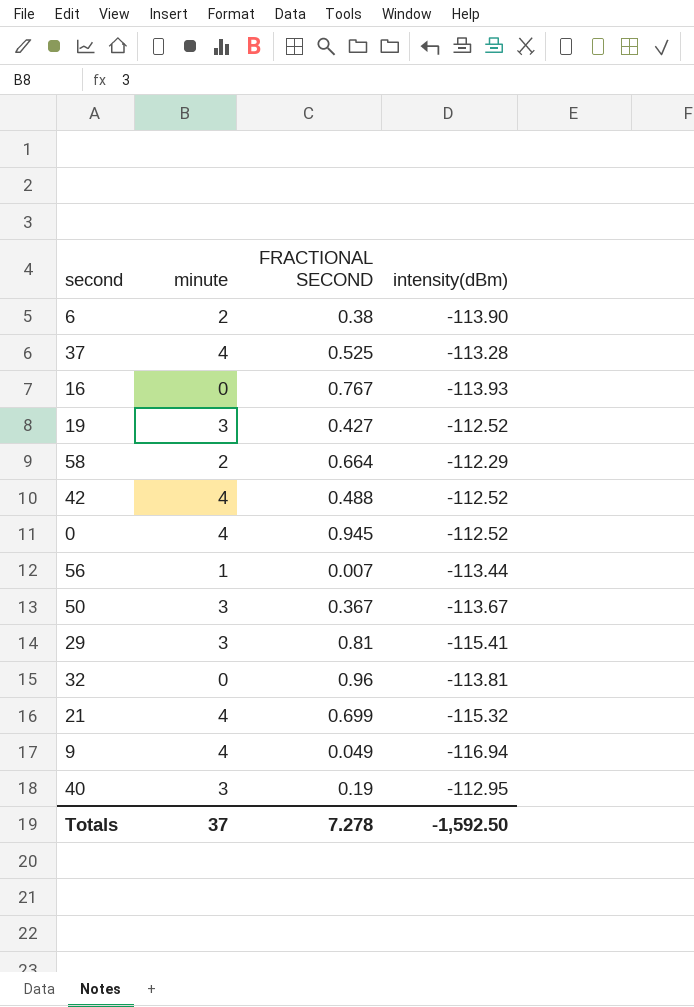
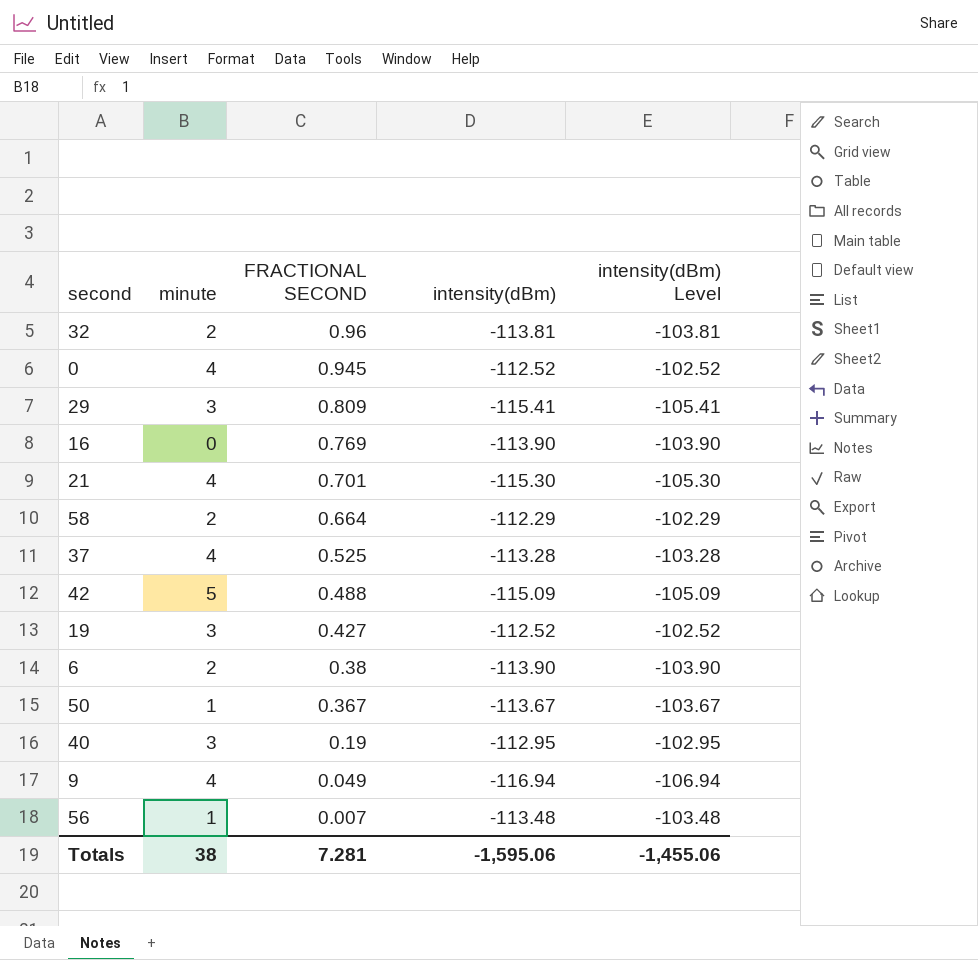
row order: none -> FRACTIONAL SECOND descending
column intensity(dBm) Level | formula: none -> [intensity(dBm)] + 10
32 | minute: 0 -> 2
29 | FRACTIONAL SECOND: 0.81 -> 0.809
16 | FRACTIONAL SECOND: 0.767 -> 0.769
16 | intensity(dBm): -113.93 -> -113.90
21 | FRACTIONAL SECOND: 0.699 -> 0.701
21 | intensity(dBm): -115.32 -> -115.30
42 | minute: 4 -> 5
42 | intensity(dBm): -112.52 -> -115.09
50 | minute: 3 -> 1
56 | intensity(dBm): -113.44 -> -113.48
Totals | minute: 37 -> 38
Totals | FRACTIONAL SECOND: 7.278 -> 7.281
Totals | intensity(dBm): -1,592.50 -> -1,595.06

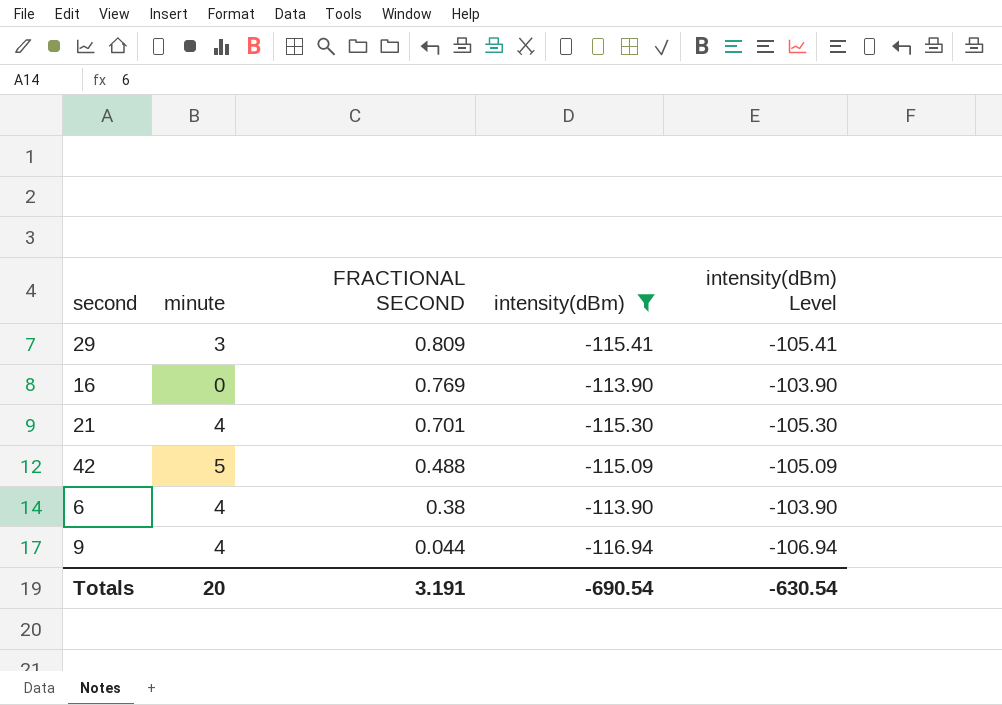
filter: none -> intensity(dBm) <= -113.90
6 | minute: 2 -> 4
9 | FRACTIONAL SECOND: 0.049 -> 0.044
Totals | minute: 38 -> 20
Totals | FRACTIONAL SECOND: 7.281 -> 3.191
Totals | intensity(dBm): -1,595.06 -> -690.54
Totals | intensity(dBm) Level: -1,455.06 -> -630.54

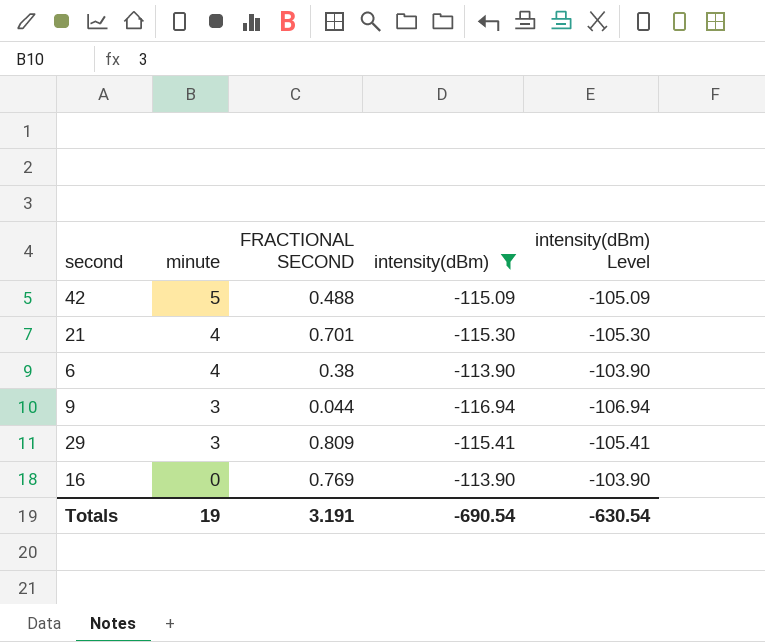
row order: FRACTIONAL SECOND descending -> minute descending
9 | minute: 4 -> 3
Totals | minute: 20 -> 19

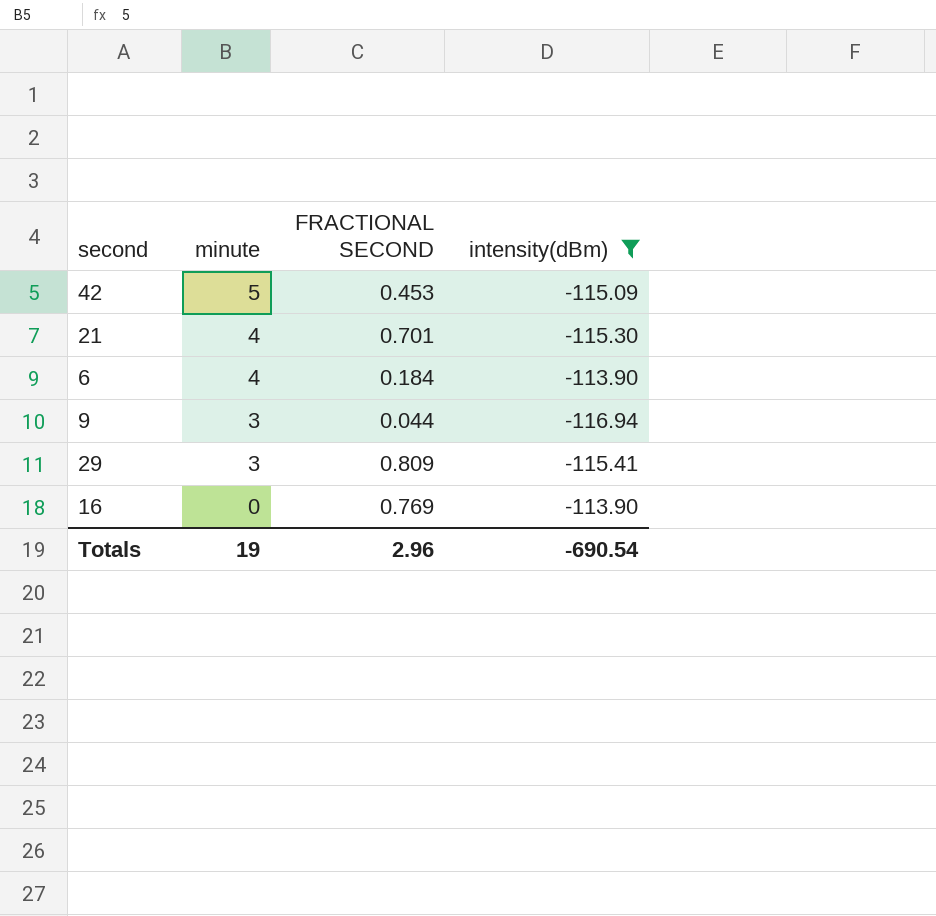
column intensity(dBm) Level | formula: [intensity(dBm)] + 10 -> none
42 | FRACTIONAL SECOND: 0.488 -> 0.453
6 | FRACTIONAL SECOND: 0.38 -> 0.184
Totals | FRACTIONAL SECOND: 3.191 -> 2.96

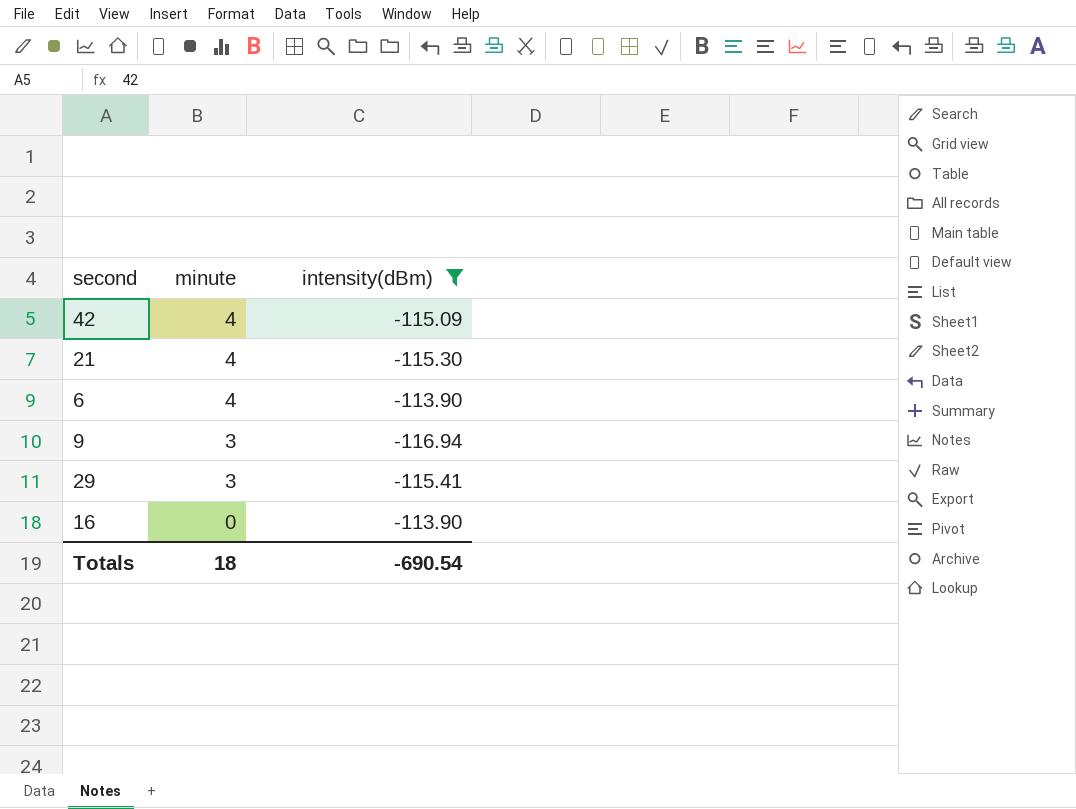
column FRACTIONAL SECOND | position: 3 -> none
42 | minute: 5 -> 4
Totals | minute: 19 -> 18

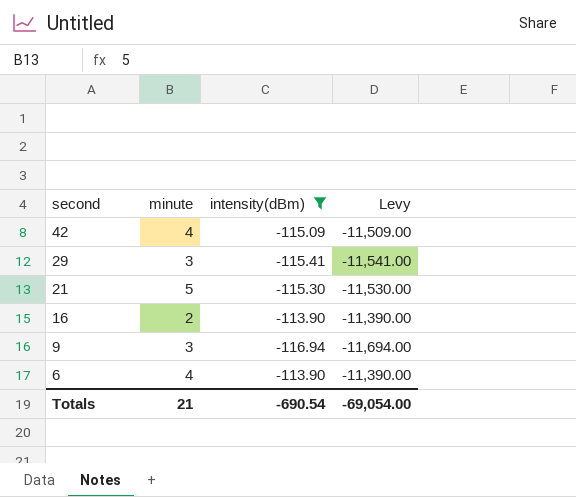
row order: minute descending -> second descending
column Levy | formula: none -> [intensity(dBm)] * 100
21 | minute: 4 -> 5
16 | minute: 0 -> 2
Totals | minute: 18 -> 21

